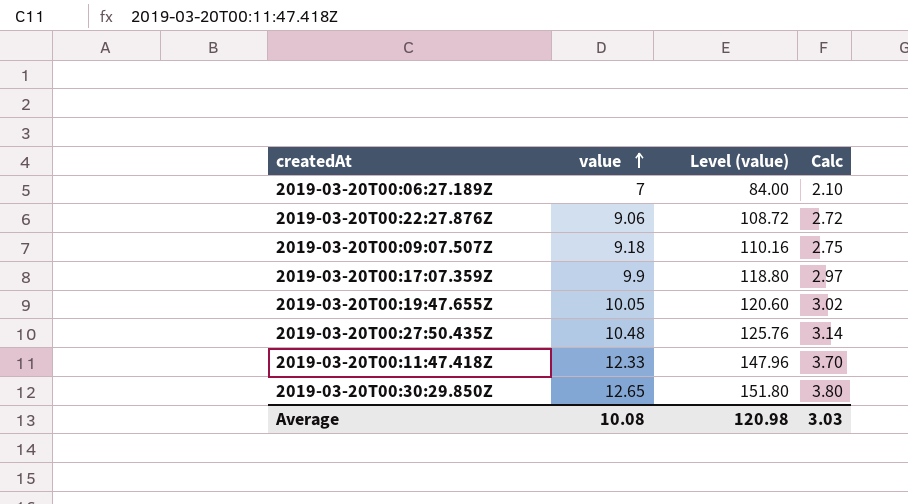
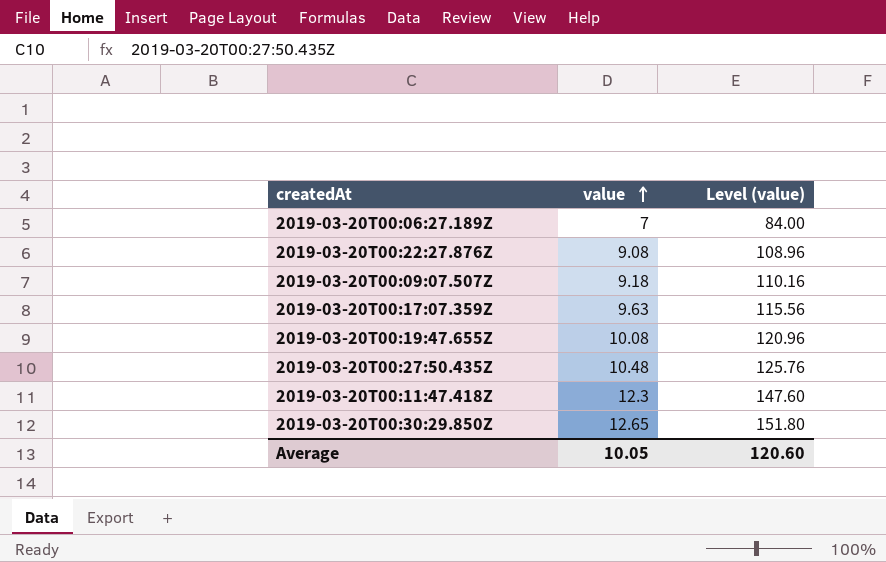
column Calc | formula: [value] * 0.3 -> none
2019-03-20T00:22:27.876Z | value: 9.06 -> 9.08
2019-03-20T00:22:27.876Z | Level (value): 108.72 -> 108.96
2019-03-20T00:17:07.359Z | value: 9.9 -> 9.63
2019-03-20T00:17:07.359Z | Level (value): 118.80 -> 115.56
2019-03-20T00:19:47.655Z | value: 10.05 -> 10.08
2019-03-20T00:19:47.655Z | Level (value): 120.60 -> 120.96
2019-03-20T00:11:47.418Z | value: 12.33 -> 12.3
2019-03-20T00:11:47.418Z | Level (value): 147.96 -> 147.60
Average | value: 10.08 -> 10.05
Average | Level (value): 120.98 -> 120.60

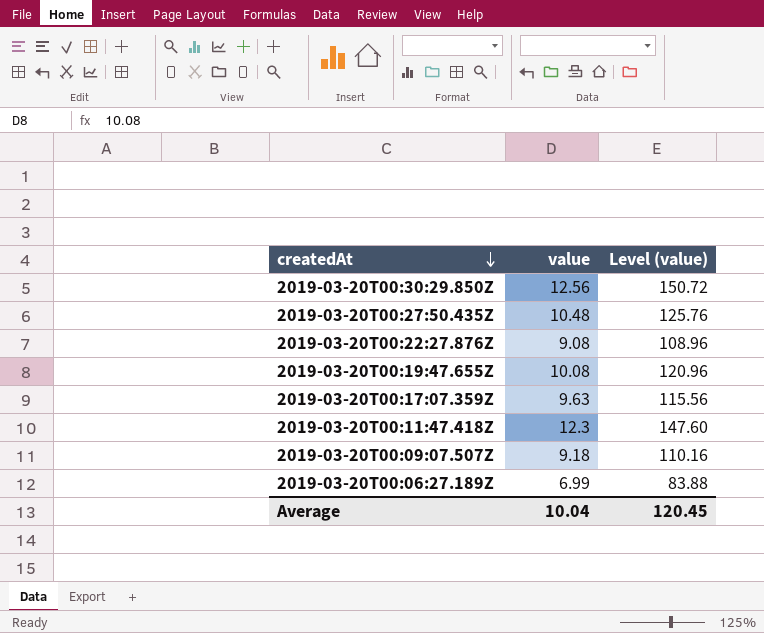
row order: value ascending -> createdAt descending
2019-03-20T00:30:29.850Z | value: 12.65 -> 12.56
2019-03-20T00:30:29.850Z | Level (value): 151.80 -> 150.72
2019-03-20T00:06:27.189Z | value: 7 -> 6.99
2019-03-20T00:06:27.189Z | Level (value): 84.00 -> 83.88
Average | value: 10.05 -> 10.04
Average | Level (value): 120.60 -> 120.45

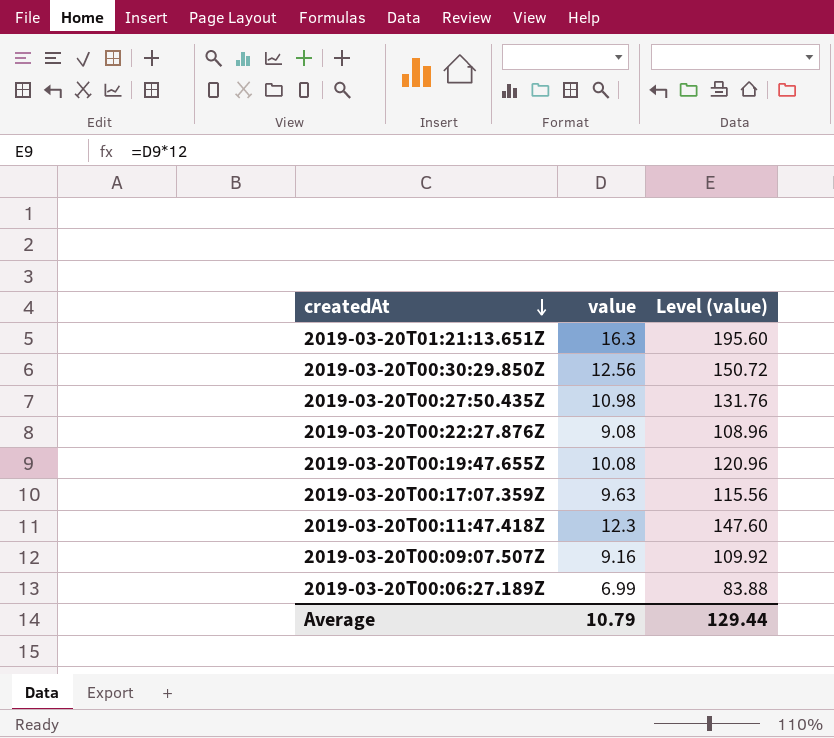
row 2019-03-20T01:21:13.651Z: none -> 16.3 | 195.60
2019-03-20T00:27:50.435Z | value: 10.48 -> 10.98
2019-03-20T00:27:50.435Z | Level (value): 125.76 -> 131.76
2019-03-20T00:09:07.507Z | value: 9.18 -> 9.16
2019-03-20T00:09:07.507Z | Level (value): 110.16 -> 109.92
Average | value: 10.04 -> 10.79
Average | Level (value): 120.45 -> 129.44

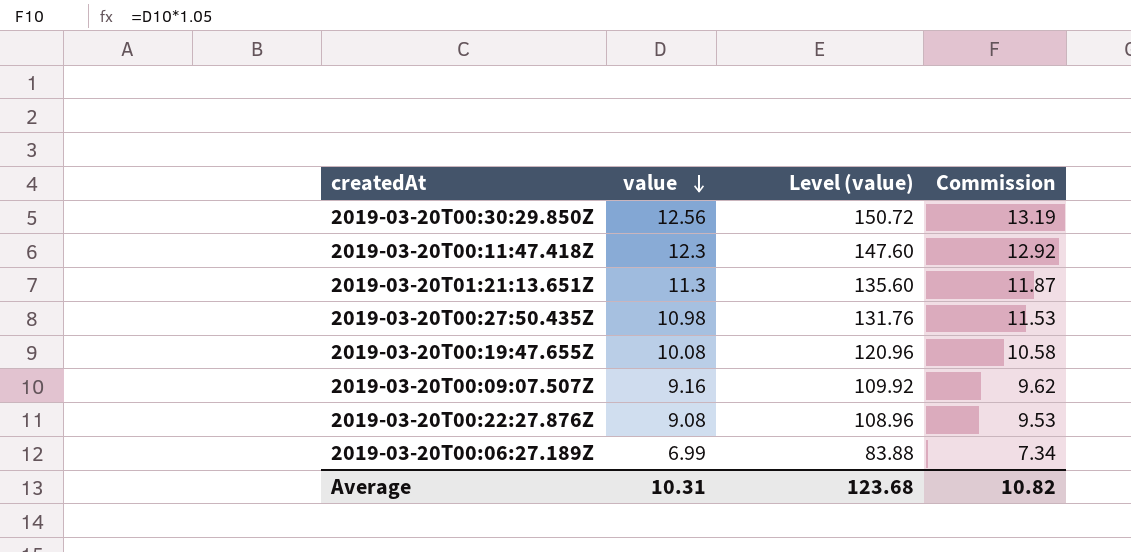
row order: createdAt descending -> value descending
column Commission | formula: none -> [value] * 1.05
row 2019-03-20T00:17:07.359Z: 9.63 | 115.56 -> none
2019-03-20T01:21:13.651Z | value: 16.3 -> 11.3
2019-03-20T01:21:13.651Z | Level (value): 195.60 -> 135.60
Average | value: 10.79 -> 10.31
Average | Level (value): 129.44 -> 123.68

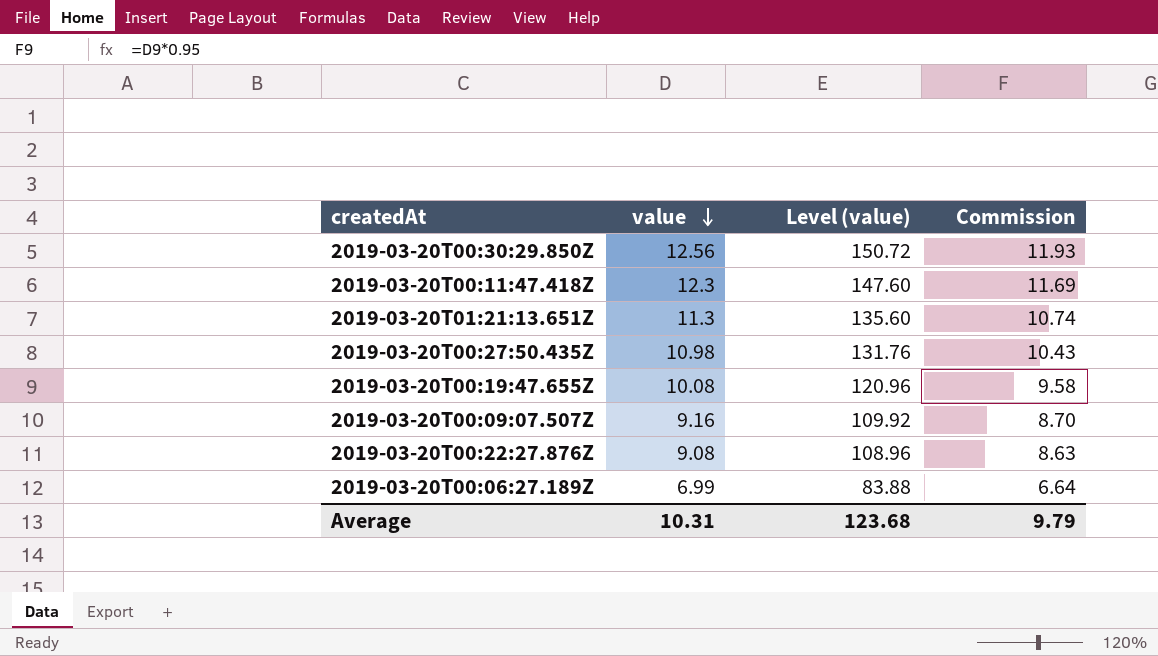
column Commission | formula: [value] * 1.05 -> [value] * 0.95
Average | Commission: 10.82 -> 9.79

